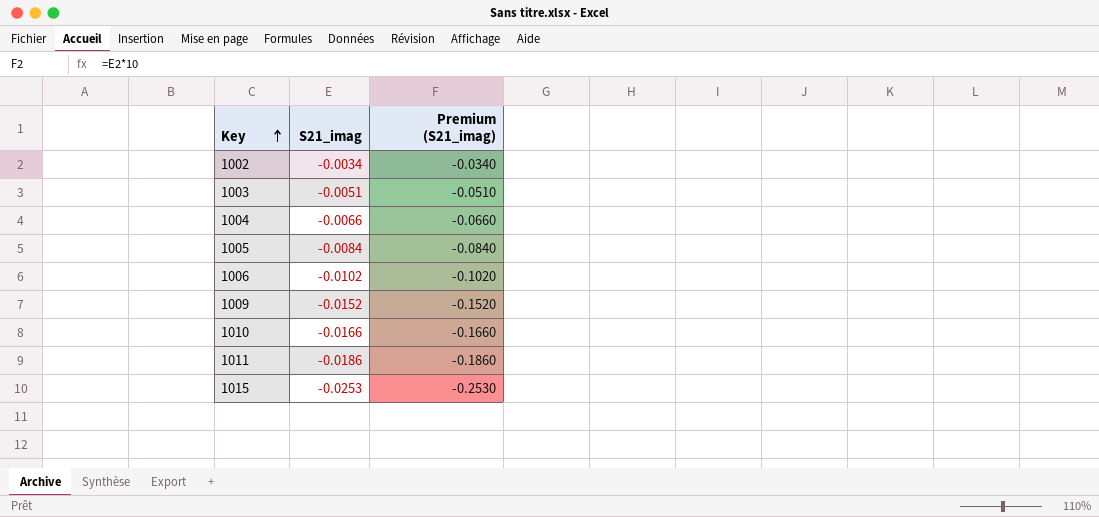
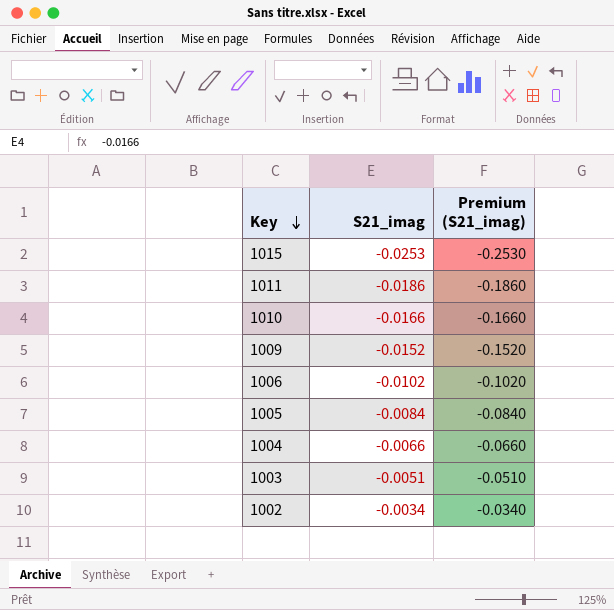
row order: Key ascending -> Key descending

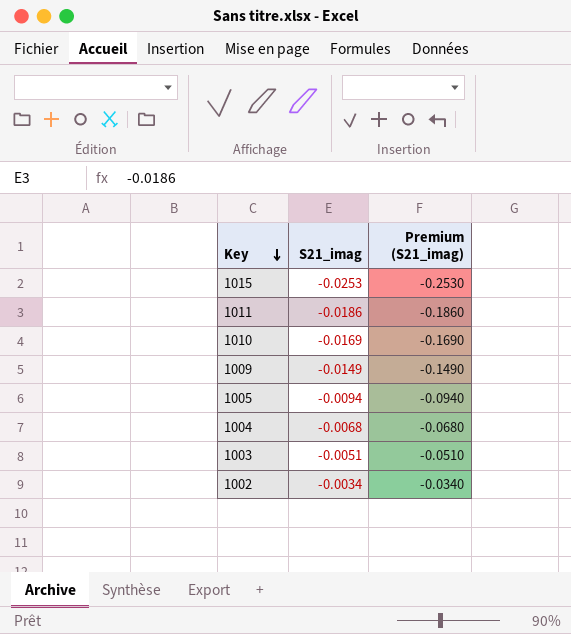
row 1006: -0.0102 | -0.1020 -> none
1010 | S21_imag: -0.0166 -> -0.0169
1010 | Premium (S21_imag): -0.1660 -> -0.1690
1009 | S21_imag: -0.0152 -> -0.0149
1009 | Premium (S21_imag): -0.1520 -> -0.1490
1005 | S21_imag: -0.0084 -> -0.0094
1005 | Premium (S21_imag): -0.0840 -> -0.0940
1004 | S21_imag: -0.0066 -> -0.0068
1004 | Premium (S21_imag): -0.0660 -> -0.0680

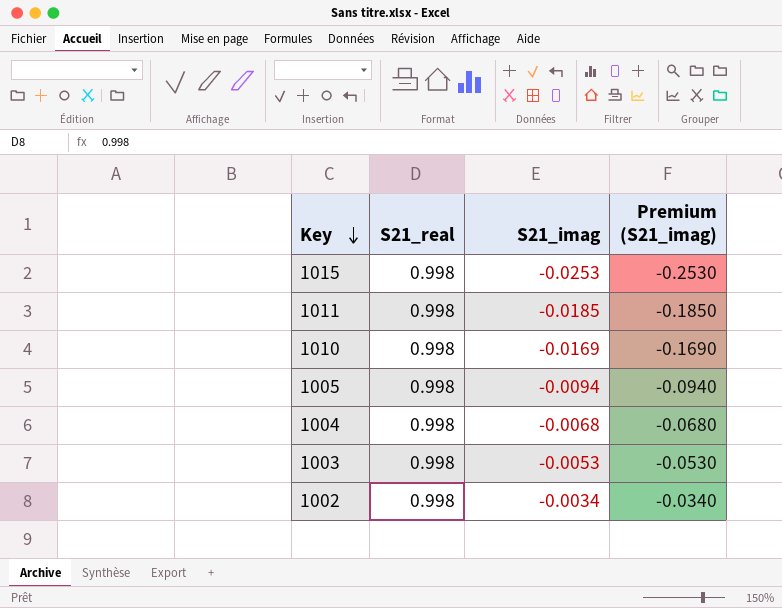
column S21_real | position: none -> 2
row 1009: -0.0149 | -0.1490 -> none
1011 | S21_imag: -0.0186 -> -0.0185
1011 | Premium (S21_imag): -0.1860 -> -0.1850
1003 | S21_imag: -0.0051 -> -0.0053
1003 | Premium (S21_imag): -0.0510 -> -0.0530

